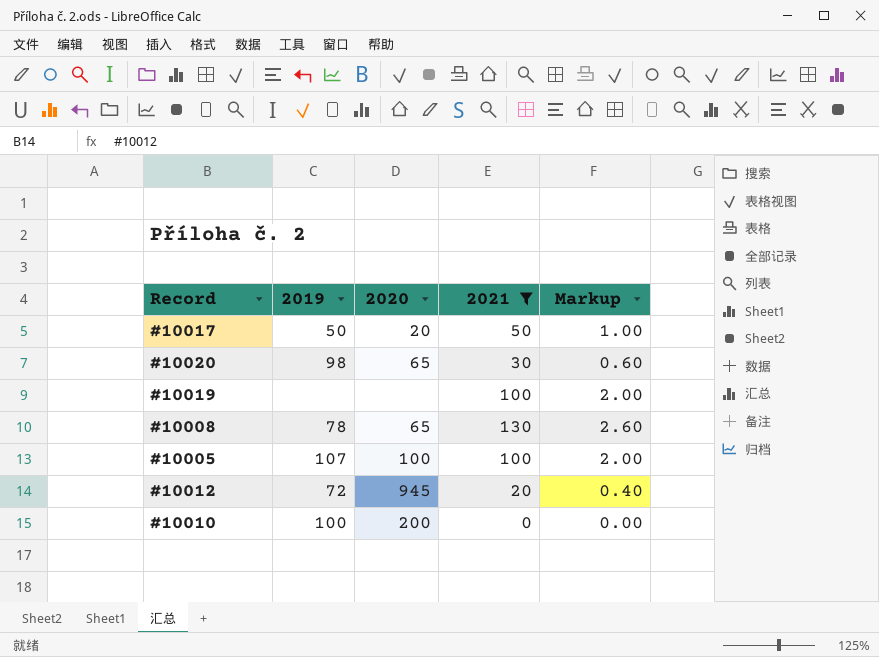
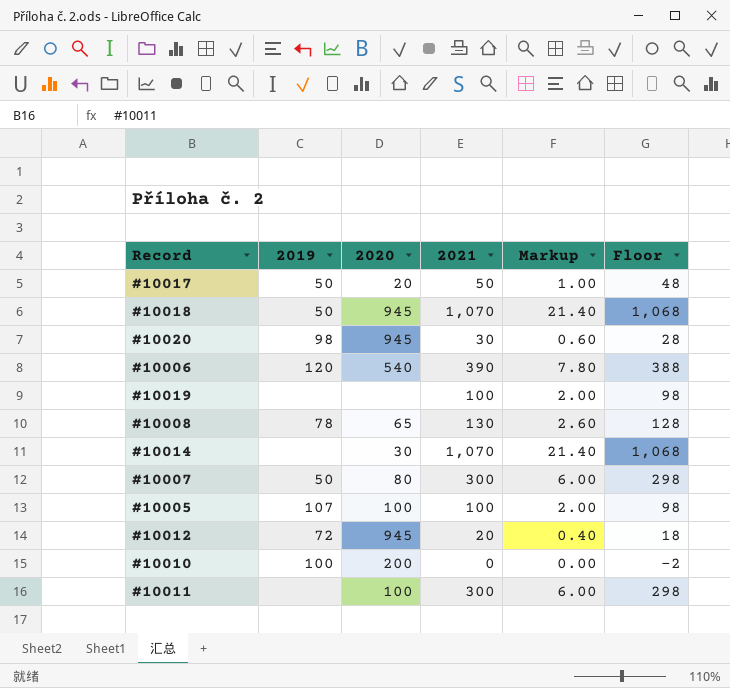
filter: 2021 <= 130 -> none
column Floor | formula: none -> [2021] - 2
#10020 | 2020: 65 -> 945

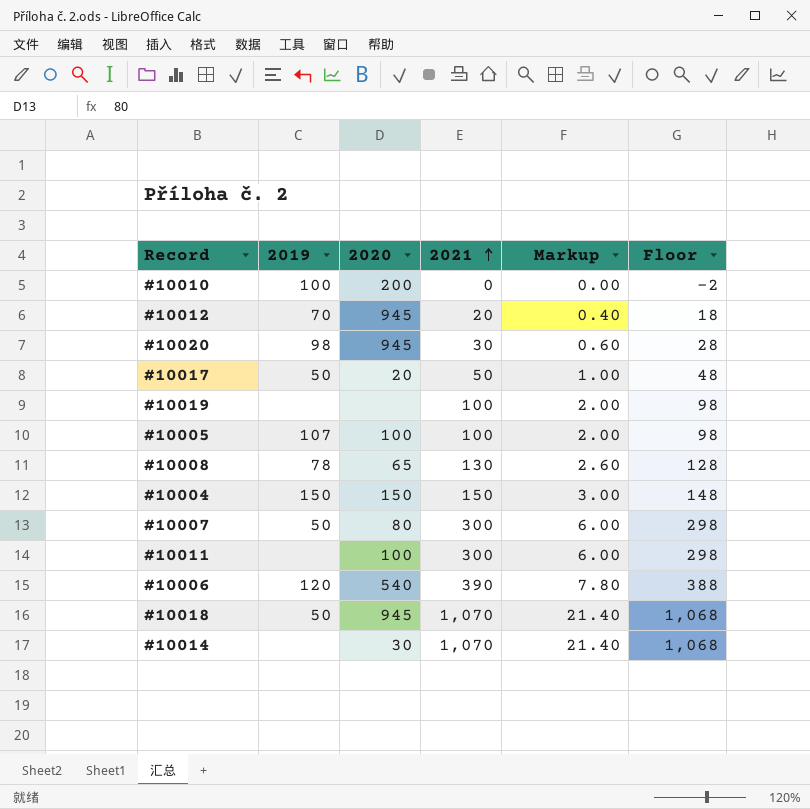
row order: none -> 2021 ascending
#10012 | 2019: 72 -> 70
row #10004: none -> 150 | 150 | 150 | 3.00 | 148

